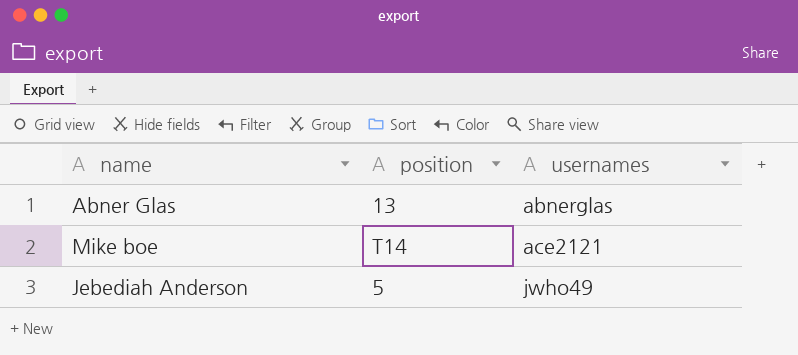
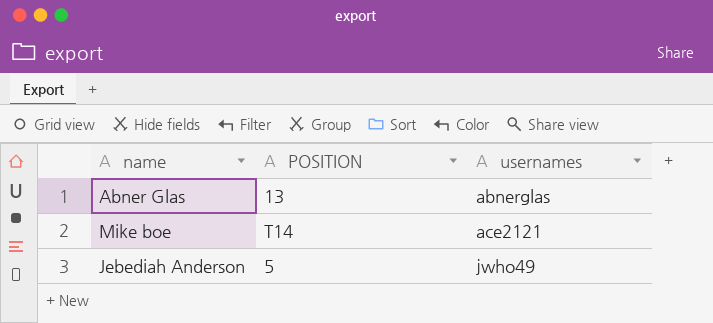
column name: position -> POSITION

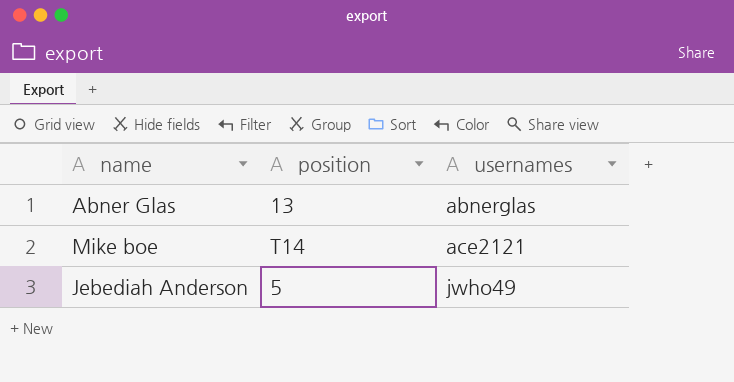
column name: POSITION -> position

